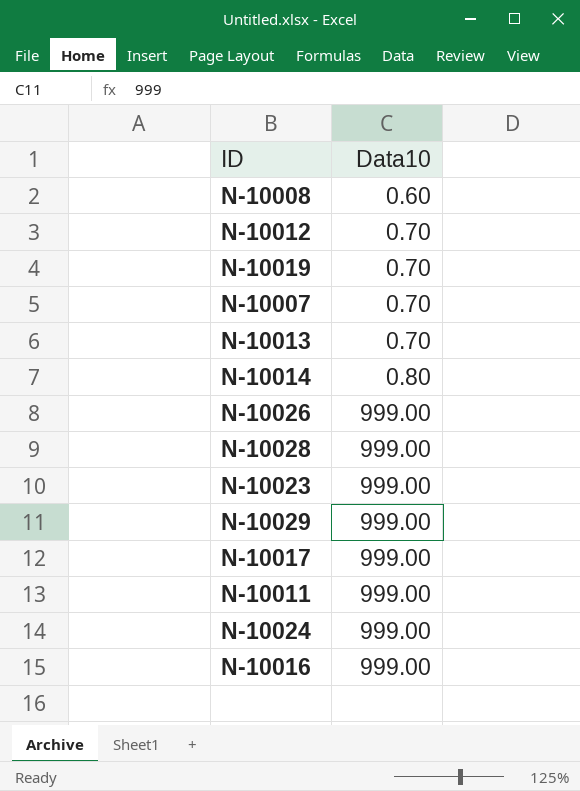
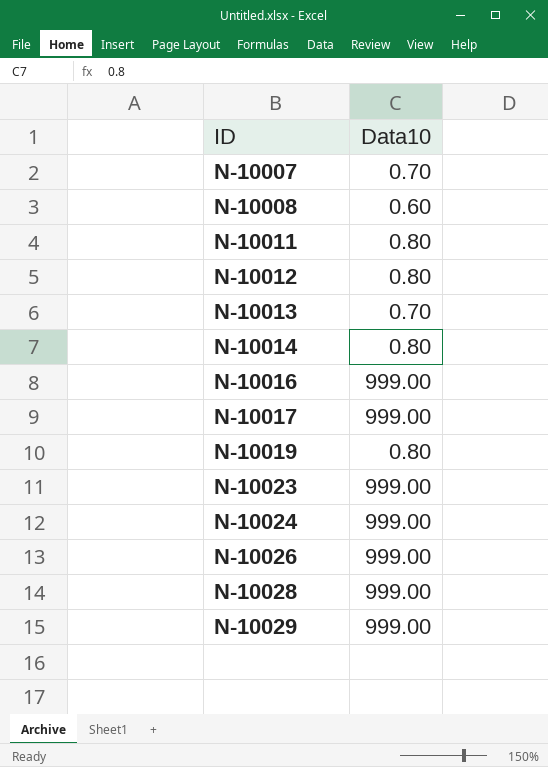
row order: Data10 ascending -> ID ascending
N-10011 | Data10: 999.00 -> 0.80
N-10012 | Data10: 0.70 -> 0.80
N-10019 | Data10: 0.70 -> 0.80

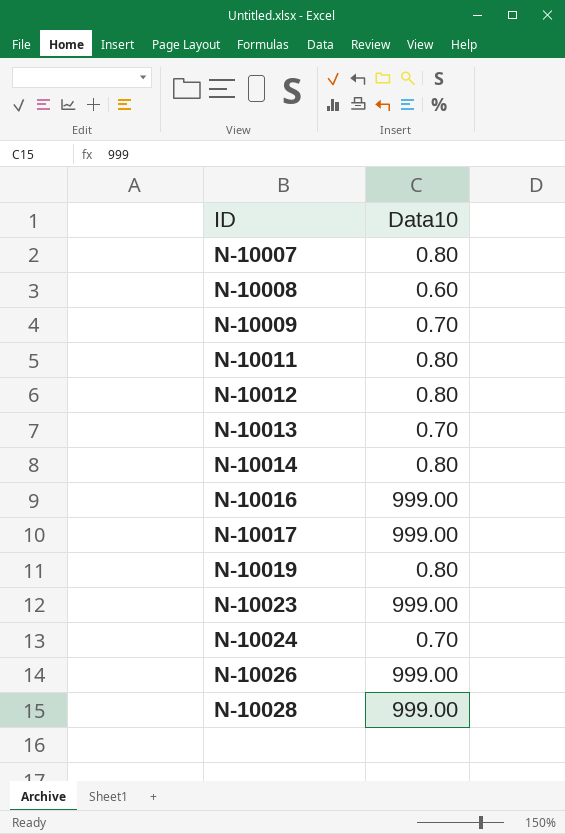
row N-10029: 999.00 -> none
N-10007 | Data10: 0.70 -> 0.80
row N-10009: none -> 0.70
N-10024 | Data10: 999.00 -> 0.70

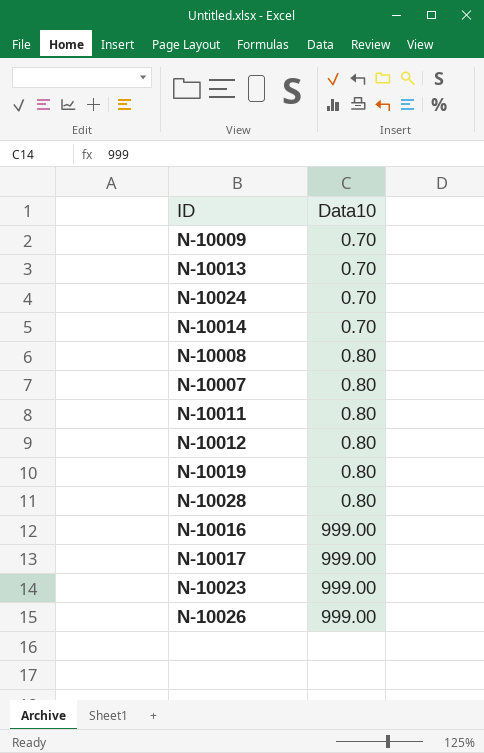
row order: ID ascending -> Data10 ascending
N-10014 | Data10: 0.80 -> 0.70
N-10008 | Data10: 0.60 -> 0.80
N-10028 | Data10: 999.00 -> 0.80

